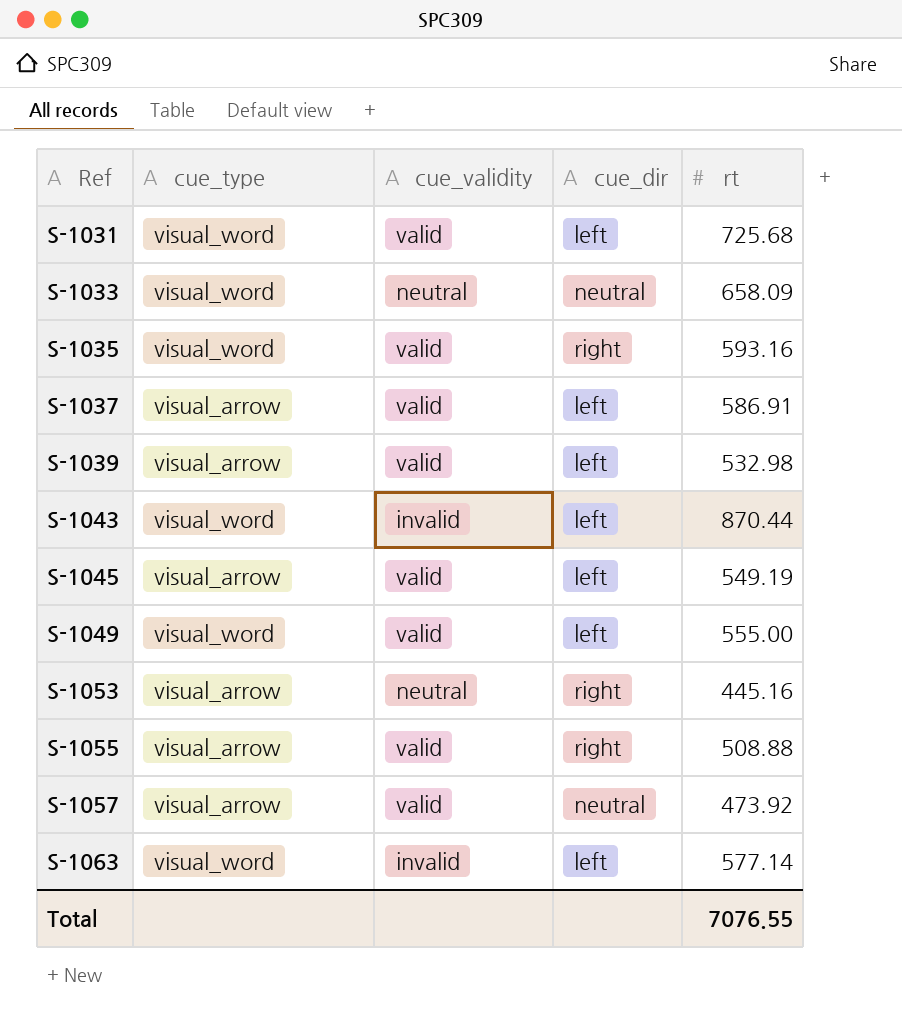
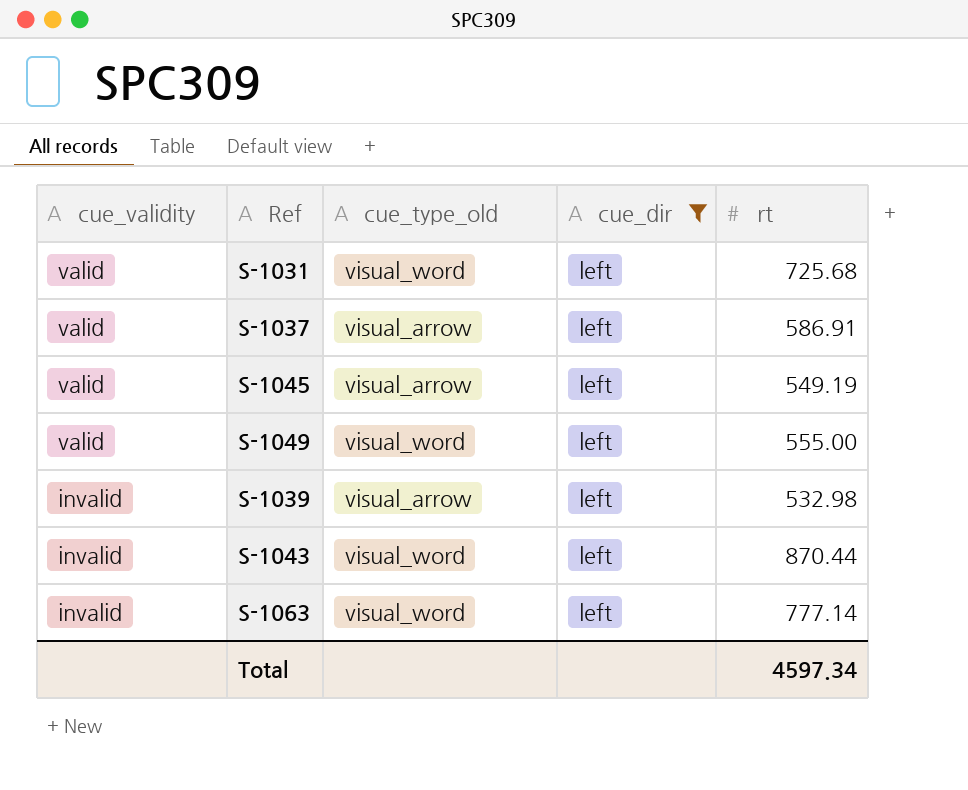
filter: none -> cue_dir = left
row order: Ref ascending -> cue_validity descending
column cue_validity | position: 3 -> 1
column name: cue_type -> cue_type_old
S-1039 | cue_validity: valid -> invalid
S-1063 | rt: 577.14 -> 777.14
Total | rt: 7076.55 -> 4597.34

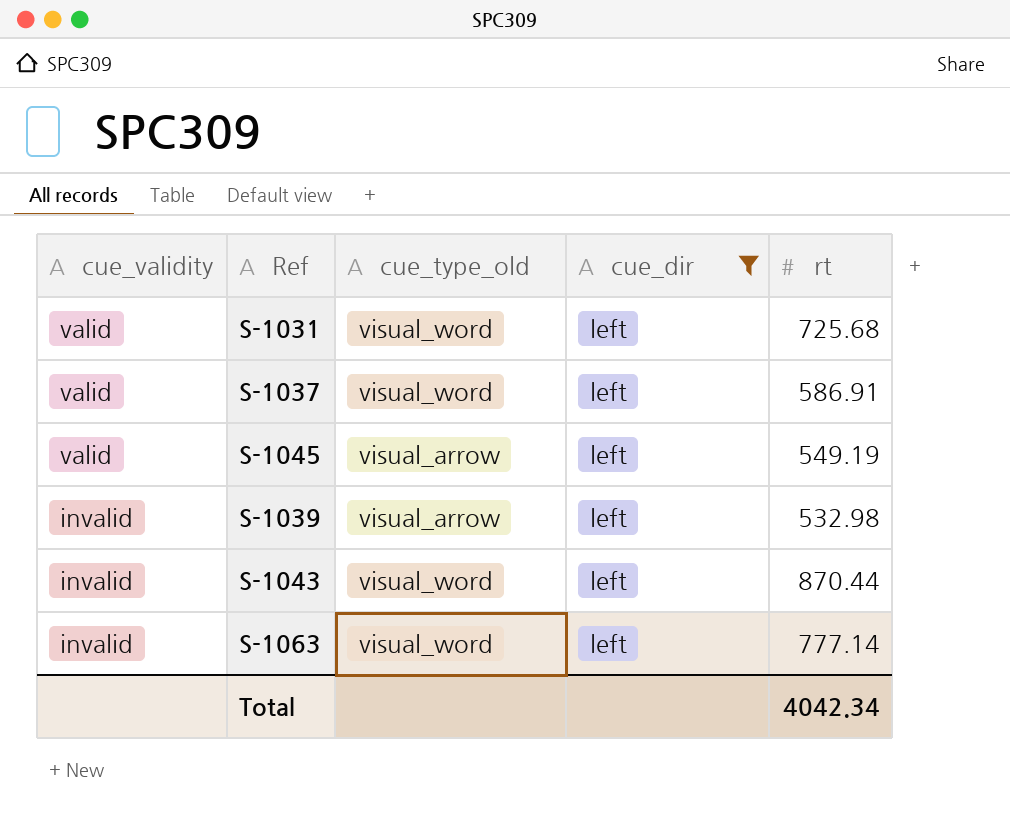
row S-1049: valid | visual_word | left | 555.00 -> none
S-1037 | cue_type_old: visual_arrow -> visual_word
Total | rt: 4597.34 -> 4042.34

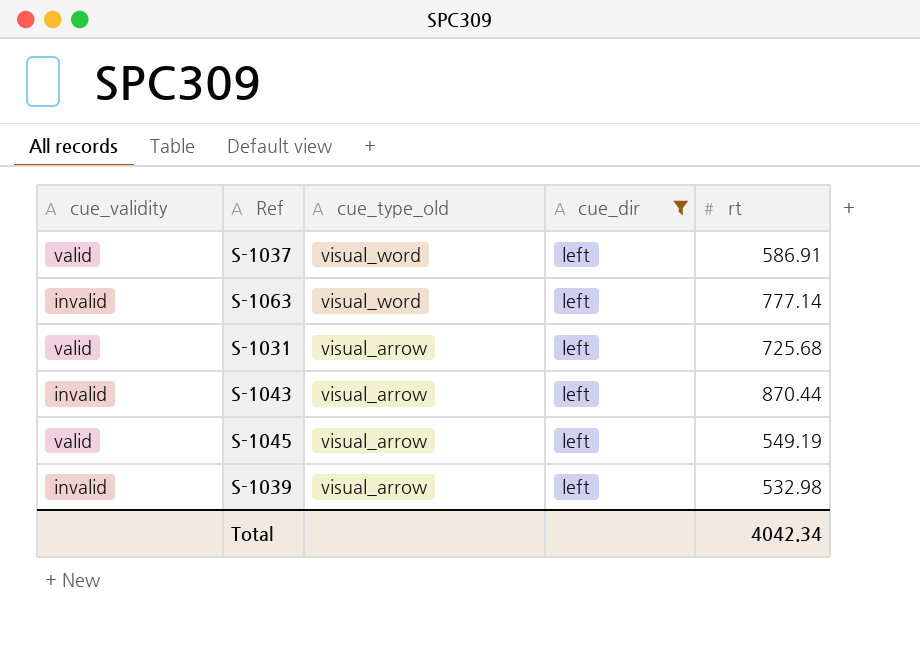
row order: cue_validity descending -> cue_type_old descending
S-1031 | cue_type_old: visual_word -> visual_arrow
S-1043 | cue_type_old: visual_word -> visual_arrow

